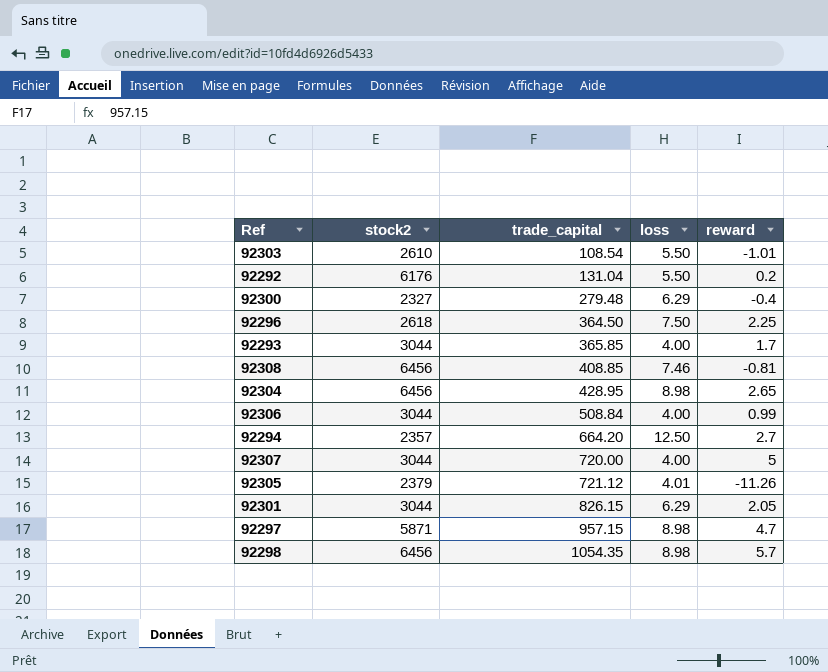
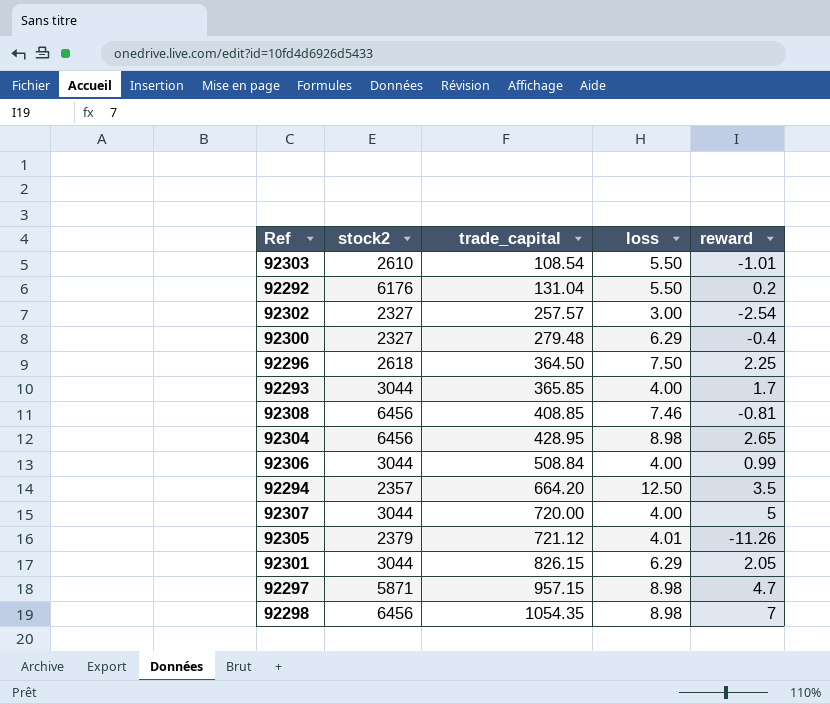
row 92302: none -> 2327 | 257.57 | 3.00 | -2.54
92294 | reward: 2.7 -> 3.5
92298 | reward: 5.7 -> 7

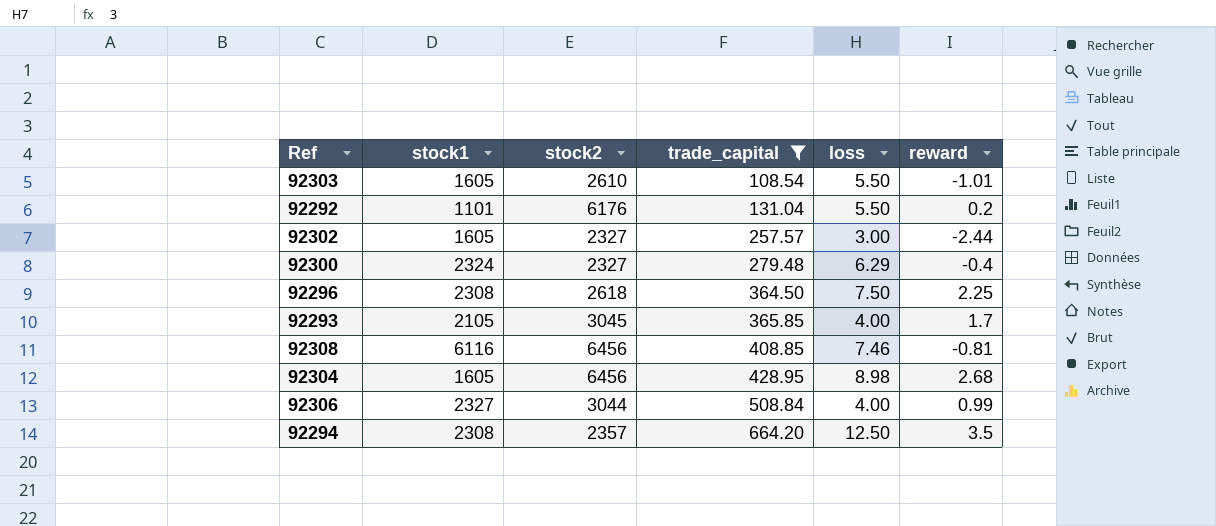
filter: none -> trade_capital <= 664.20
column stock1 | position: none -> 2
92302 | reward: -2.54 -> -2.44
92293 | stock2: 3044 -> 3045
92304 | reward: 2.65 -> 2.68

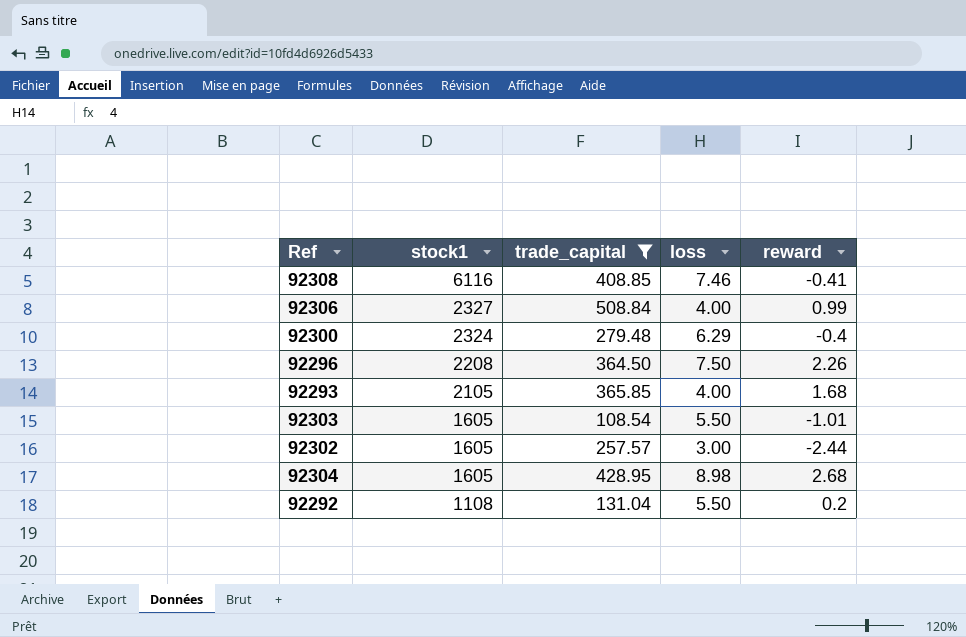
row order: trade_capital ascending -> stock1 descending
column stock2 | position: 3 -> none
row 92294: 2308 | 2357 | 664.20 | 12.50 | 3.5 -> none
92308 | reward: -0.81 -> -0.41
92296 | stock1: 2308 -> 2208
92296 | reward: 2.25 -> 2.26
92293 | reward: 1.7 -> 1.68
92292 | stock1: 1101 -> 1108

